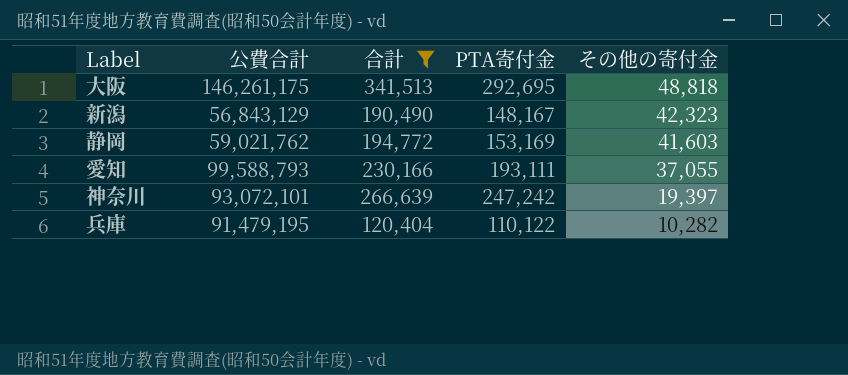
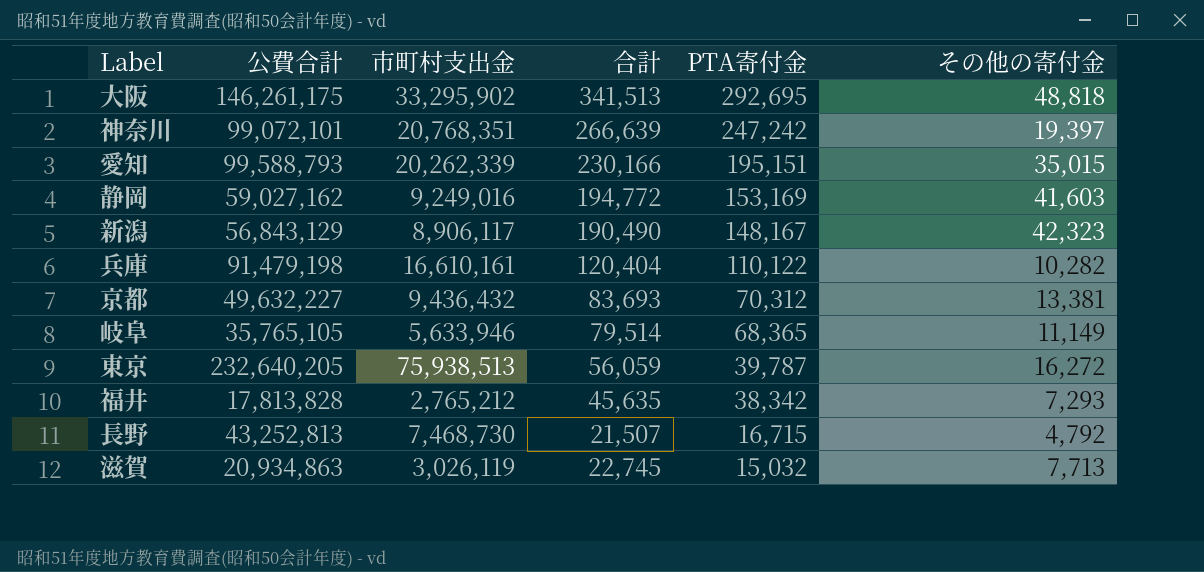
filter: 合計 >= 120,404 -> none
row order: その他の寄付金 descending -> PTA寄付金 descending
column 市町村支出金 | position: none -> 3
神奈川 | 公費合計: 93,072,101 -> 99,072,101
愛知 | PTA寄付金: 193,111 -> 195,151
愛知 | その他の寄付金: 37,055 -> 35,015
静岡 | 公費合計: 59,021,762 -> 59,027,162
兵庫 | 公費合計: 91,479,195 -> 91,479,198

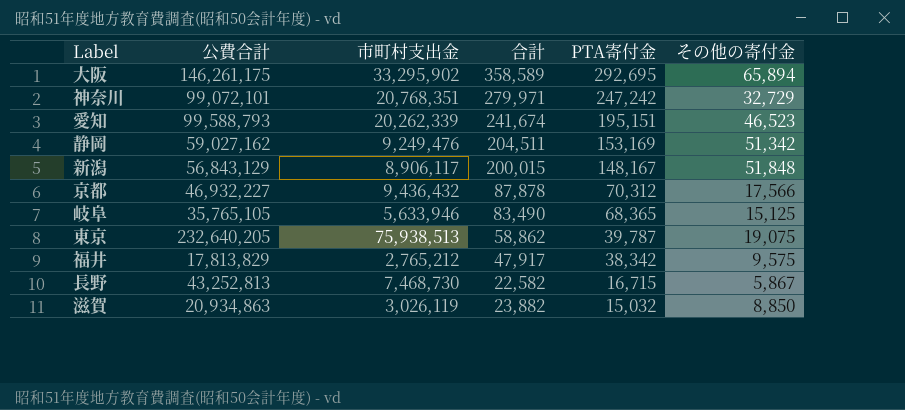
row 兵庫: 91,479,198 | 16,610,161 | 120,404 | 110,122 | 10,282 -> none
大阪 | 合計: 341,513 -> 358,589
大阪 | その他の寄付金: 48,818 -> 65,894
神奈川 | 合計: 266,639 -> 279,971
神奈川 | その他の寄付金: 19,397 -> 32,729
愛知 | 合計: 230,166 -> 241,674
愛知 | その他の寄付金: 35,015 -> 46,523
静岡 | 市町村支出金: 9,249,016 -> 9,249,476
静岡 | 合計: 194,772 -> 204,511
静岡 | その他の寄付金: 41,603 -> 51,342
新潟 | 合計: 190,490 -> 200,015
新潟 | その他の寄付金: 42,323 -> 51,848
京都 | 公費合計: 49,632,227 -> 46,932,227
京都 | 合計: 83,693 -> 87,878
京都 | その他の寄付金: 13,381 -> 17,566
岐阜 | 合計: 79,514 -> 83,490
岐阜 | その他の寄付金: 11,149 -> 15,125
東京 | 合計: 56,059 -> 58,862
東京 | その他の寄付金: 16,272 -> 19,075
福井 | 公費合計: 17,813,828 -> 17,813,829
福井 | 合計: 45,635 -> 47,917
福井 | その他の寄付金: 7,293 -> 9,575
長野 | 合計: 21,507 -> 22,582
長野 | その他の寄付金: 4,792 -> 5,867
滋賀 | 合計: 22,745 -> 23,882
滋賀 | その他の寄付金: 7,713 -> 8,850

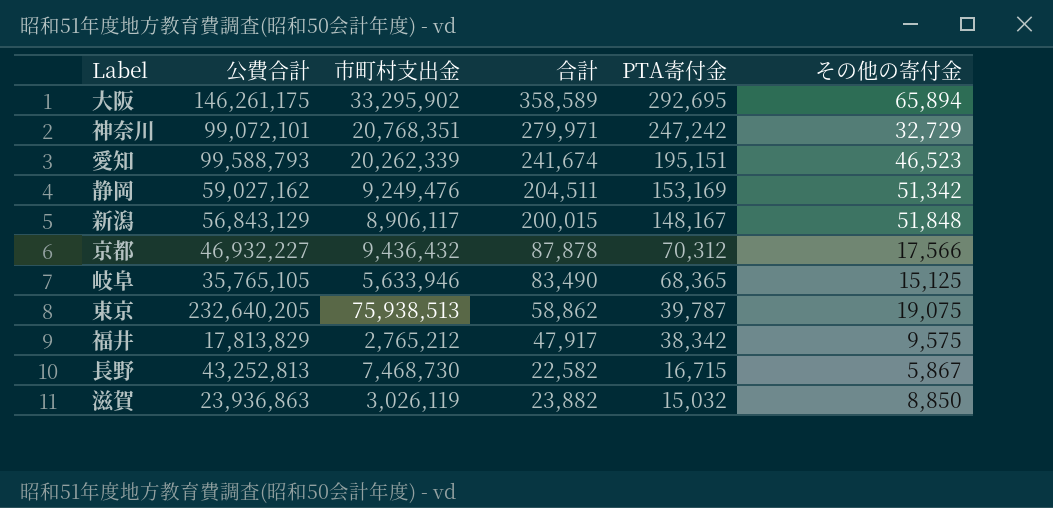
滋賀 | 公費合計: 20,934,863 -> 23,936,863

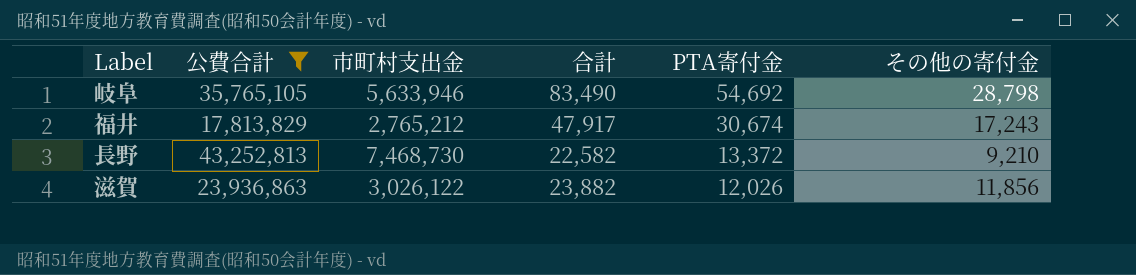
filter: none -> 公費合計 <= 43,252,813
岐阜 | PTA寄付金: 68,365 -> 54,692
岐阜 | その他の寄付金: 15,125 -> 28,798
福井 | PTA寄付金: 38,342 -> 30,674
福井 | その他の寄付金: 9,575 -> 17,243
長野 | PTA寄付金: 16,715 -> 13,372
長野 | その他の寄付金: 5,867 -> 9,210
滋賀 | 市町村支出金: 3,026,119 -> 3,026,122
滋賀 | PTA寄付金: 15,032 -> 12,026
滋賀 | その他の寄付金: 8,850 -> 11,856

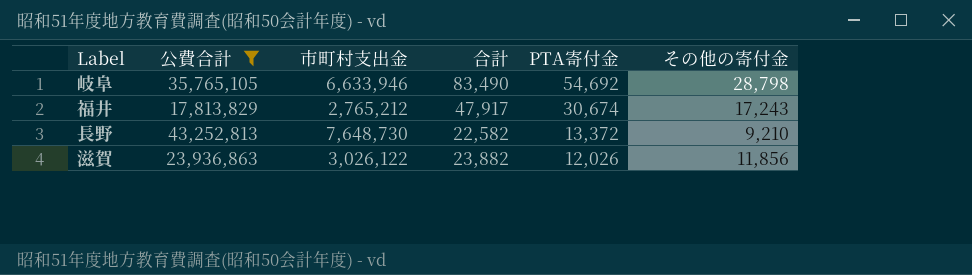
岐阜 | 市町村支出金: 5,633,946 -> 6,633,946
長野 | 市町村支出金: 7,468,730 -> 7,648,730

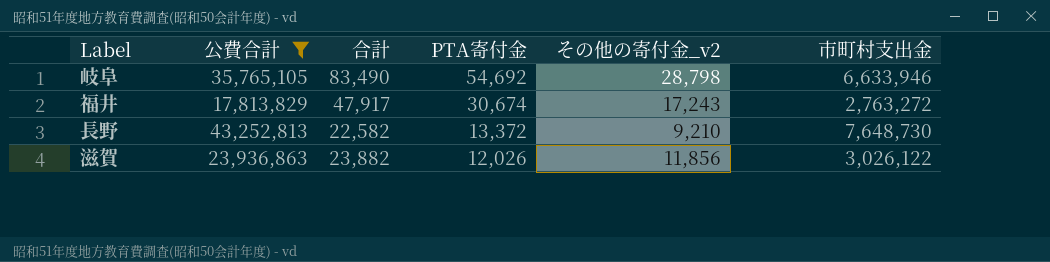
column name: その他の寄付金 -> その他の寄付金_v2
column 市町村支出金 | position: 3 -> 6
福井 | 市町村支出金: 2,765,212 -> 2,763,272

